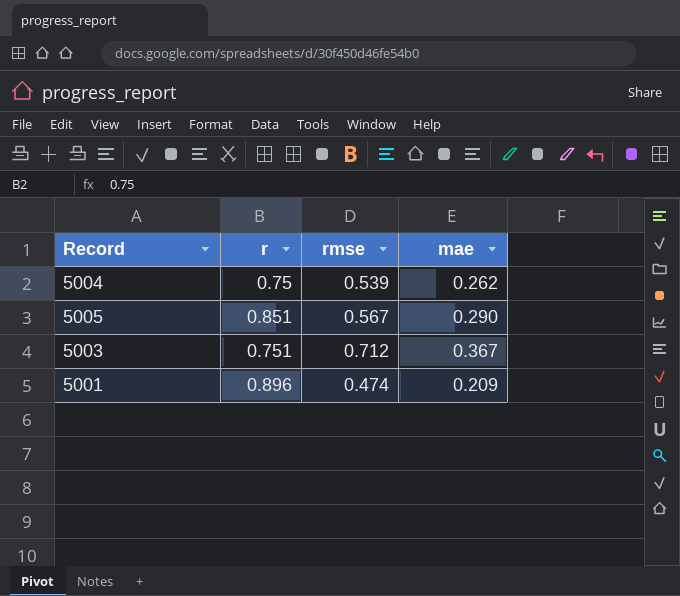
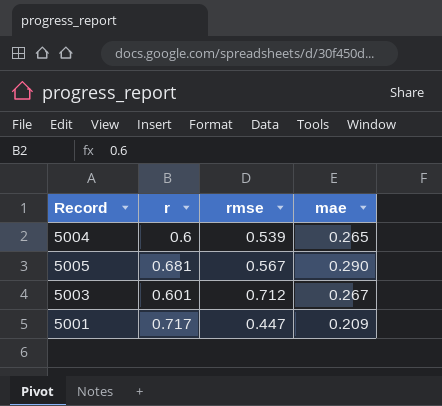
5004 | r: 0.75 -> 0.6
5004 | mae: 0.262 -> 0.265
5005 | r: 0.851 -> 0.681
5003 | r: 0.751 -> 0.601
5003 | mae: 0.367 -> 0.267
5001 | r: 0.896 -> 0.717
5001 | rmse: 0.474 -> 0.447

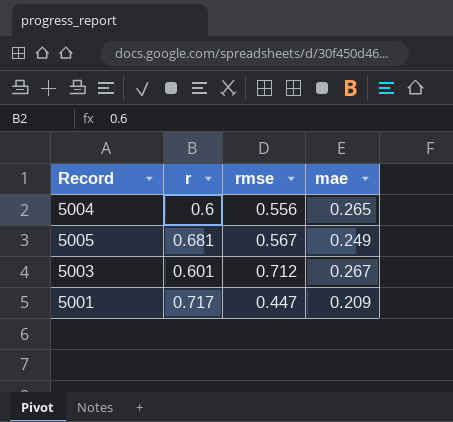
5004 | rmse: 0.539 -> 0.556
5005 | mae: 0.290 -> 0.249

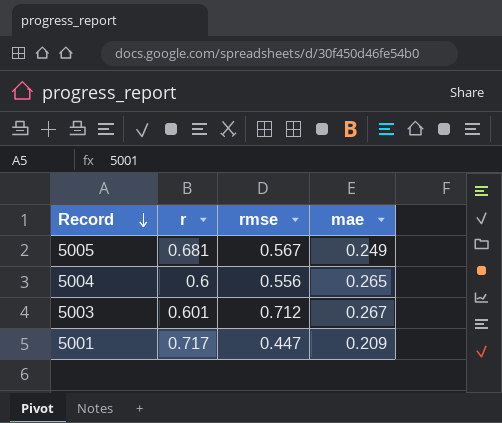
row order: none -> Record descending

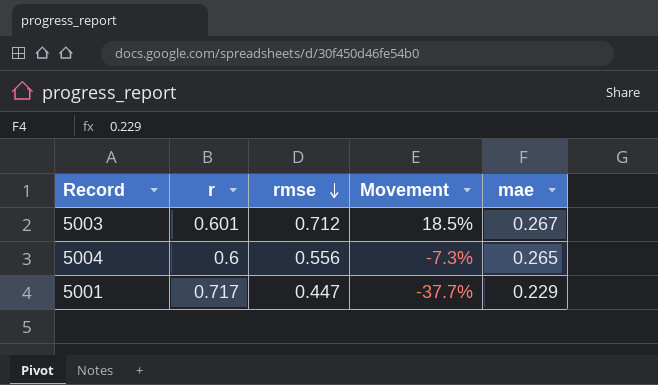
row order: Record descending -> rmse descending
column Movement | formula: none -> ([rmse] - [r]) / [r]
row 5005: 0.681 | 0.567 | 0.249 -> none
5001 | mae: 0.209 -> 0.229

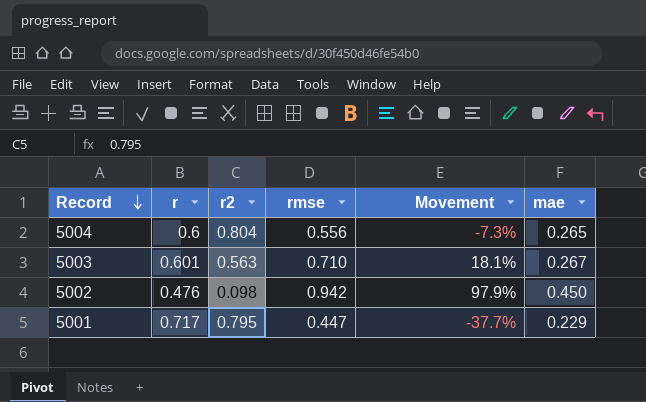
row order: rmse descending -> Record descending
column r2 | position: none -> 3
5003 | rmse: 0.712 -> 0.710
5003 | Movement: 18.5% -> 18.1%
row 5002: none -> 0.476 | 0.098 | 0.942 | 97.9% | 0.450

